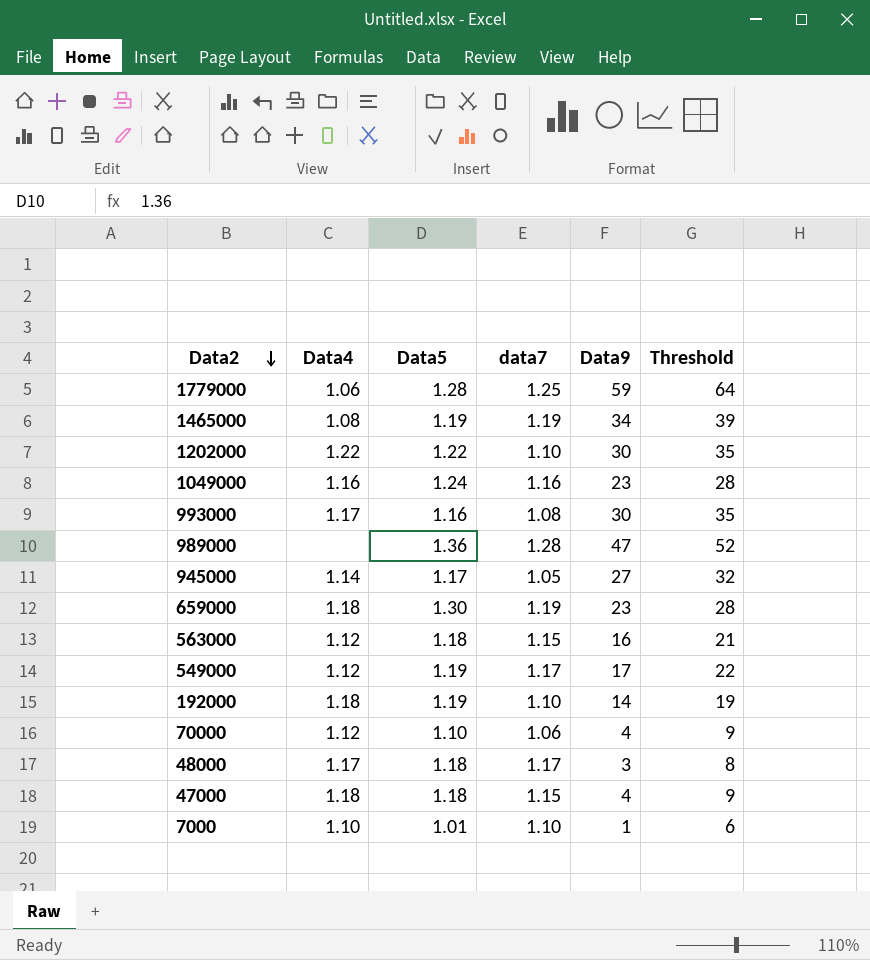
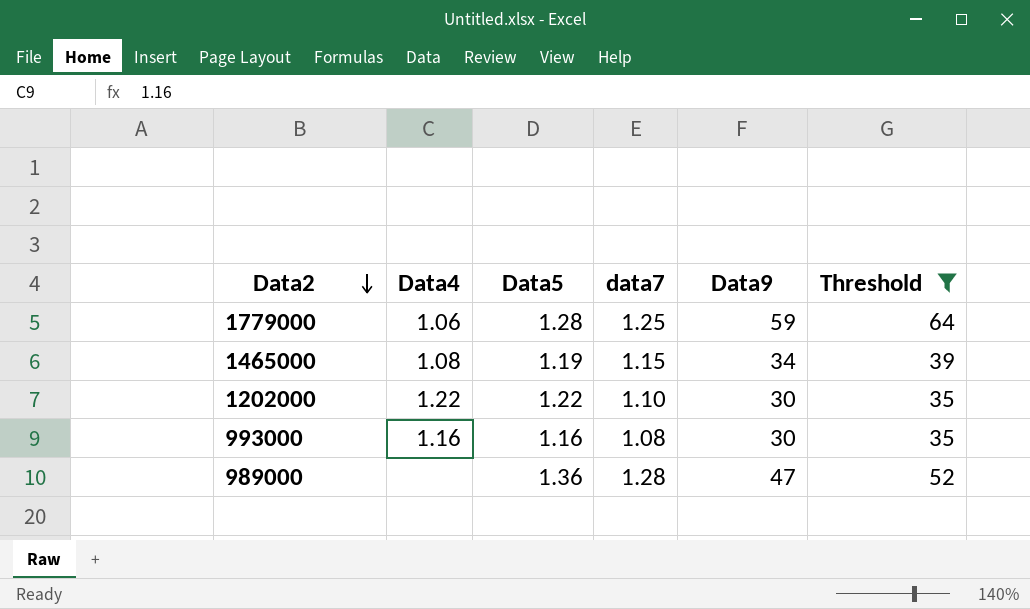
filter: none -> Threshold >= 35
1465000 | data7: 1.19 -> 1.15
993000 | Data4: 1.17 -> 1.16

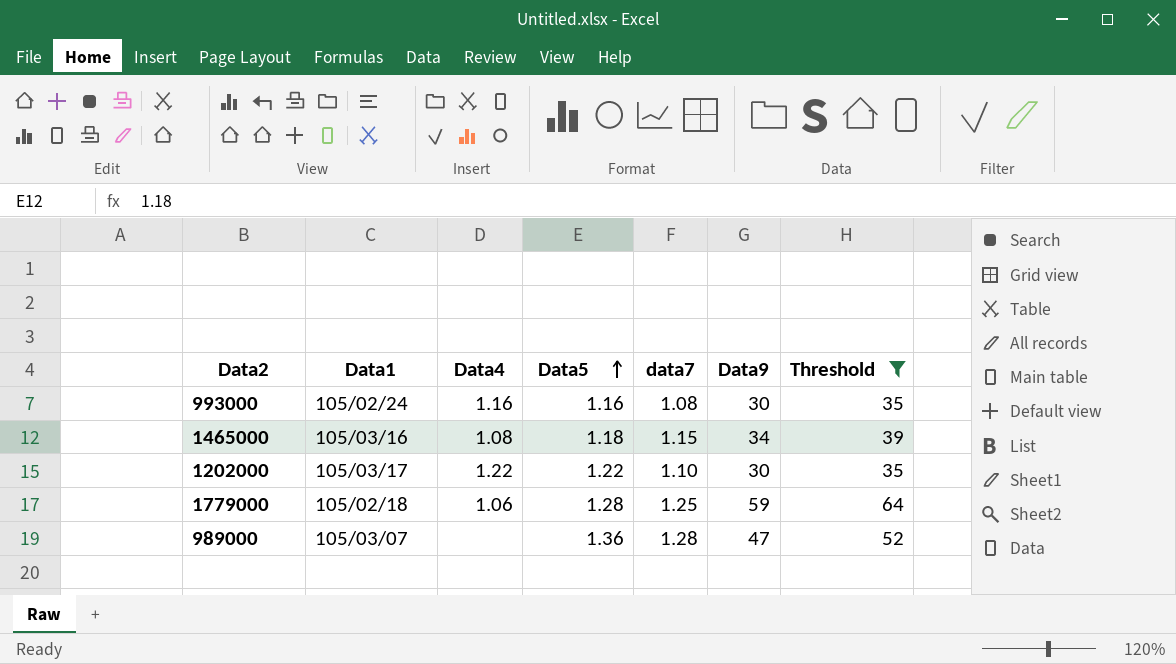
row order: Data2 descending -> Data5 ascending
column Data1 | position: none -> 2
1465000 | Data5: 1.19 -> 1.18

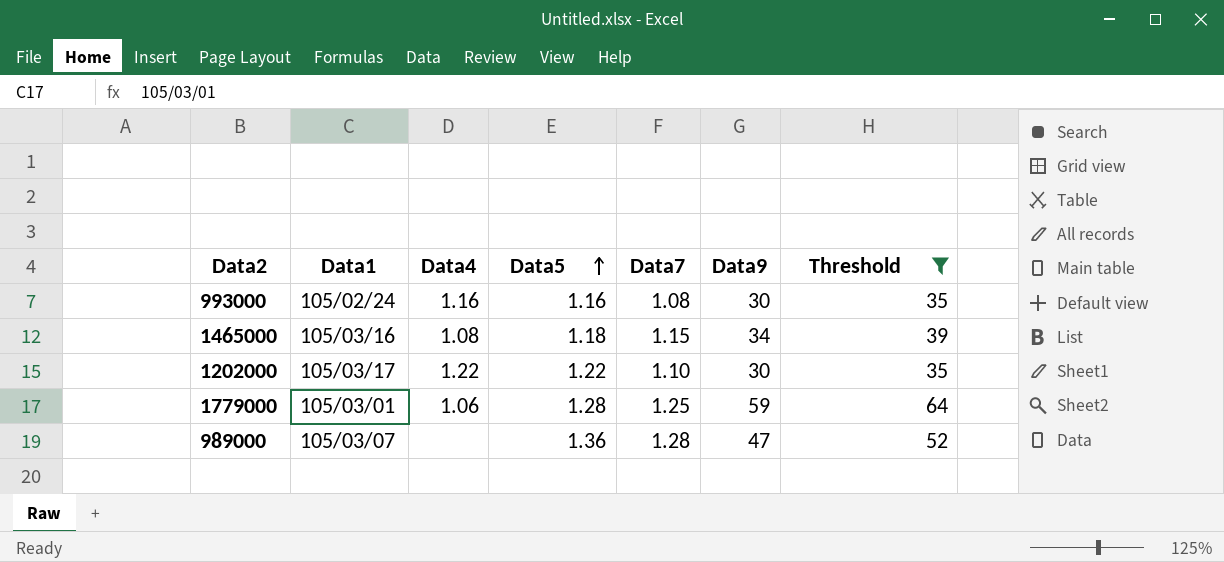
column name: data7 -> Data7
1779000 | Data1: 105/02/18 -> 105/03/01

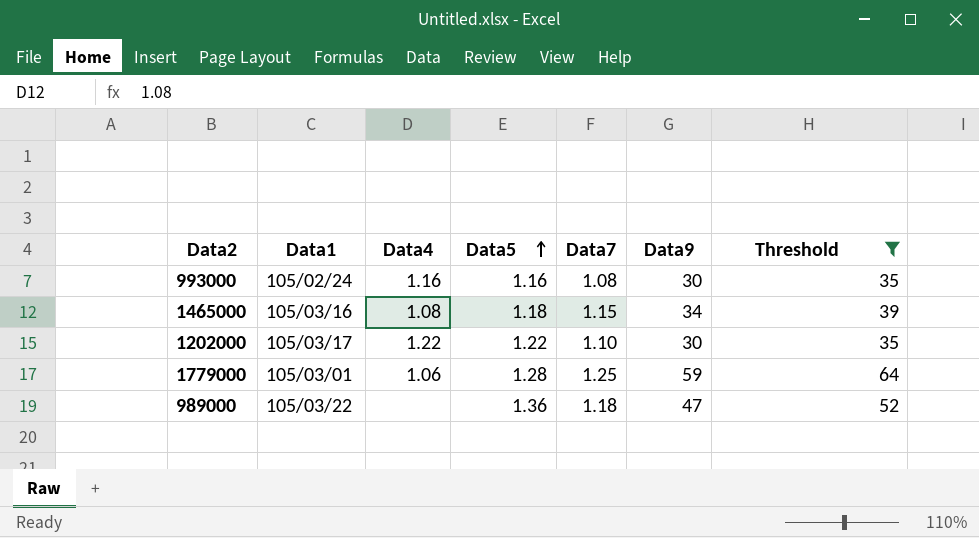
989000 | Data1: 105/03/07 -> 105/03/22
989000 | Data7: 1.28 -> 1.18

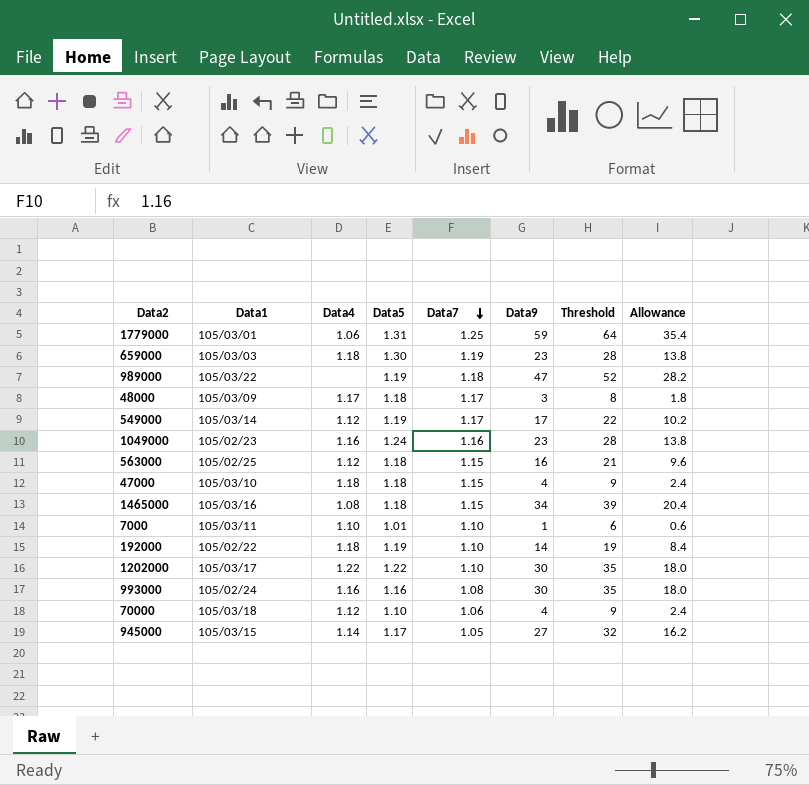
filter: Threshold >= 35 -> none
row order: Data5 ascending -> Data7 descending
column Allowance | formula: none -> [Data9] * 0.6
1779000 | Data5: 1.28 -> 1.31
989000 | Data5: 1.36 -> 1.19

